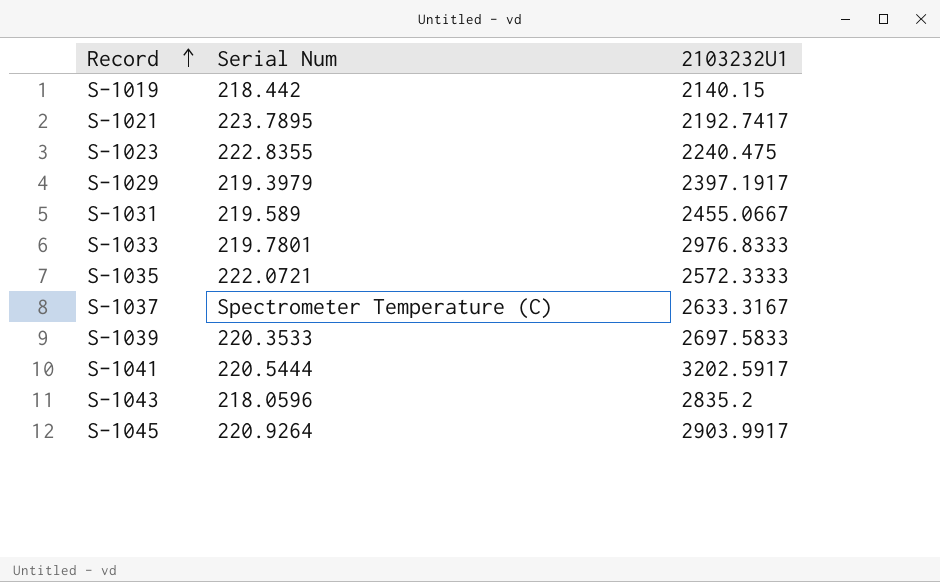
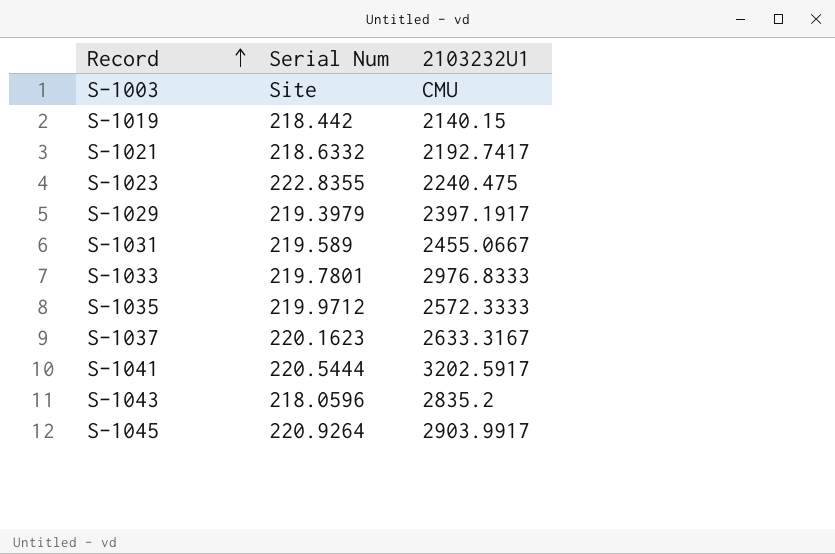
row S-1039: 220.3533 | 2697.5833 -> none
row S-1003: none -> Site | CMU
S-1021 | Serial Num: 223.7895 -> 218.6332
S-1035 | Serial Num: 222.0721 -> 219.9712
S-1037 | Serial Num: Spectrometer Temperature (C) -> 220.1623

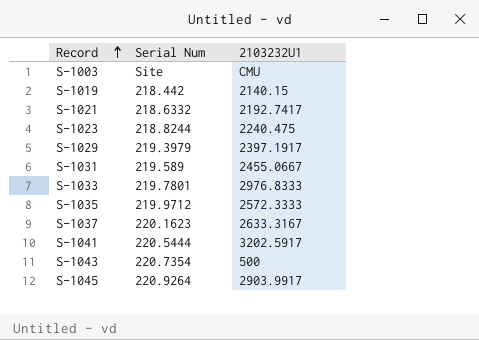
S-1023 | Serial Num: 222.8355 -> 218.8244
S-1043 | Serial Num: 218.0596 -> 220.7354
S-1043 | 2103232U1: 2835.2 -> 500

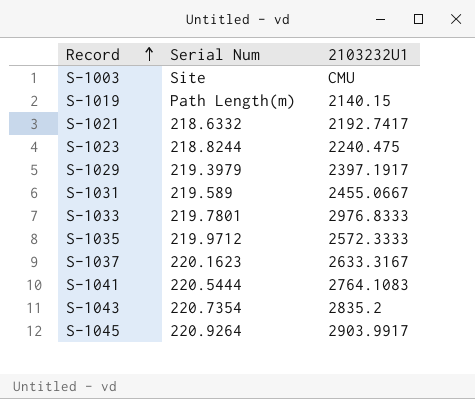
S-1019 | Serial Num: 218.442 -> Path Length(m)
S-1041 | 2103232U1: 3202.5917 -> 2764.1083
S-1043 | 2103232U1: 500 -> 2835.2

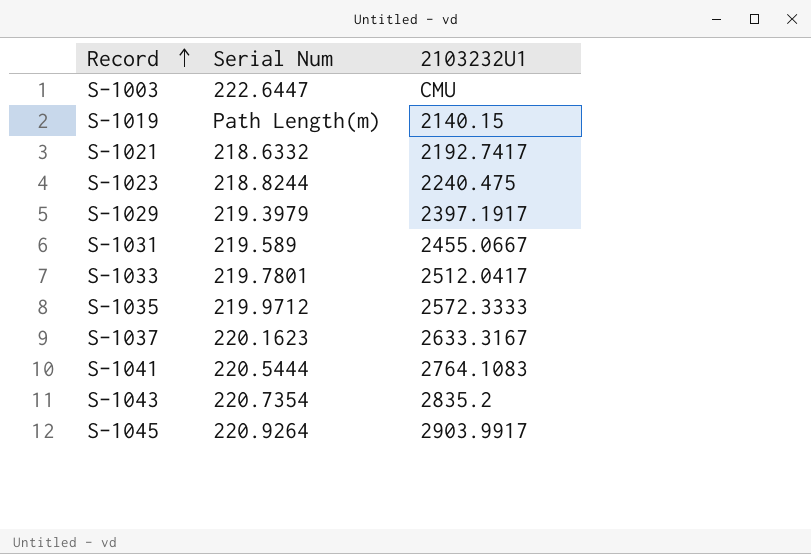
S-1003 | Serial Num: Site -> 222.6447
S-1033 | 2103232U1: 2976.8333 -> 2512.0417

